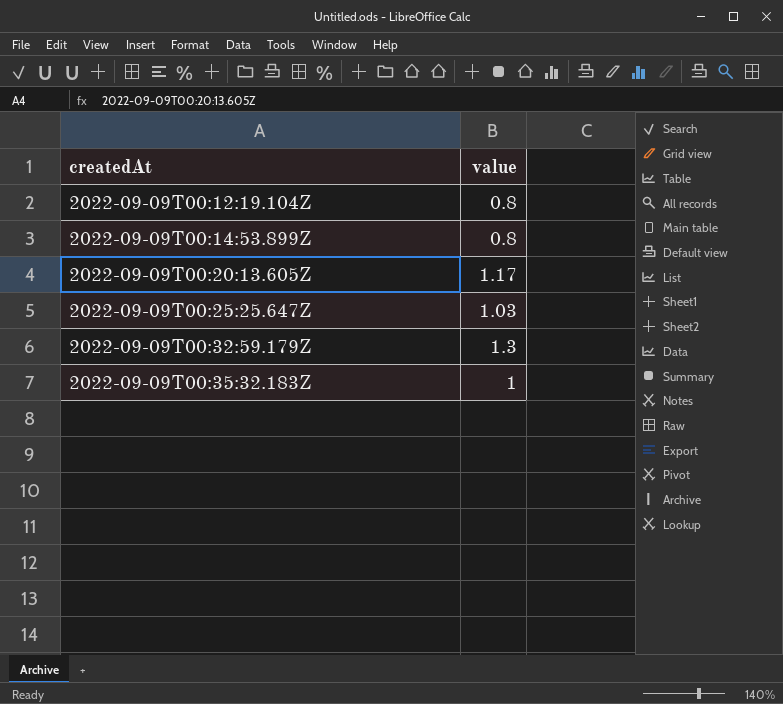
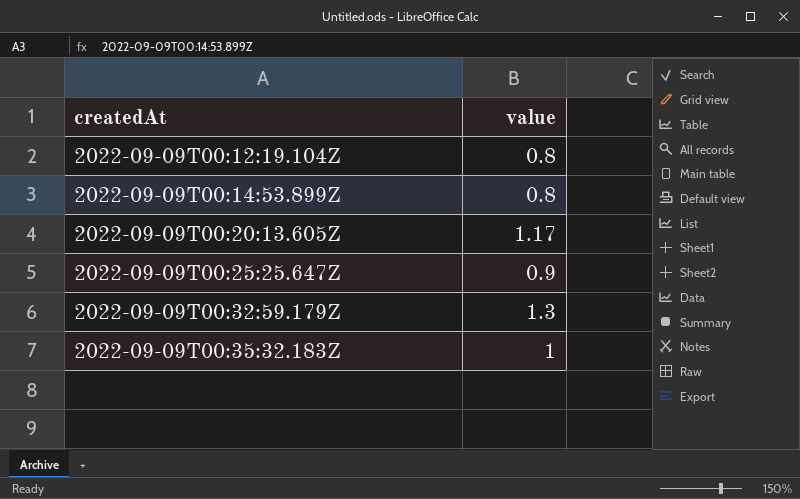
2022-09-09T00:25:25.647Z | value: 1.03 -> 0.9

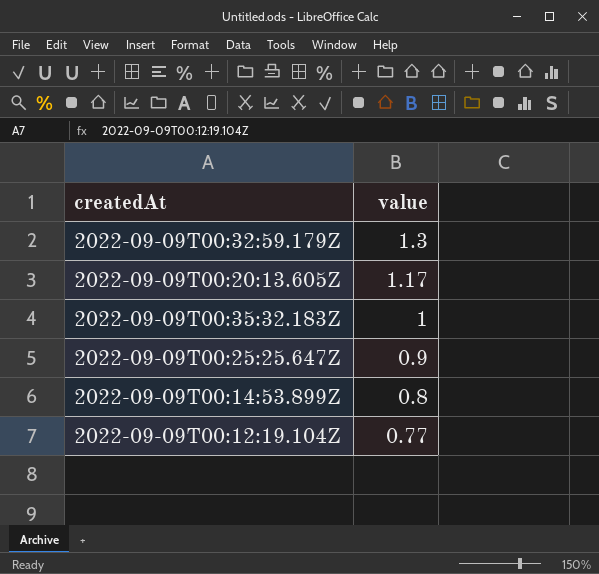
row order: createdAt ascending -> value descending
2022-09-09T00:12:19.104Z | value: 0.8 -> 0.77

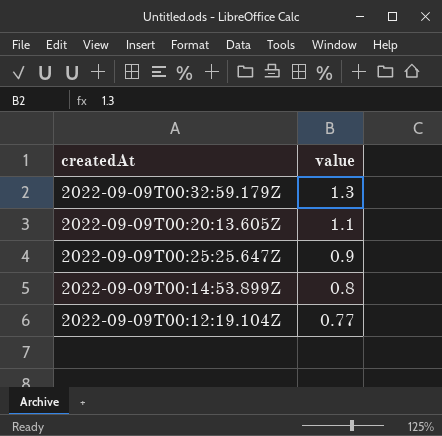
row 2022-09-09T00:35:32.183Z: 1 -> none
2022-09-09T00:20:13.605Z | value: 1.17 -> 1.1

